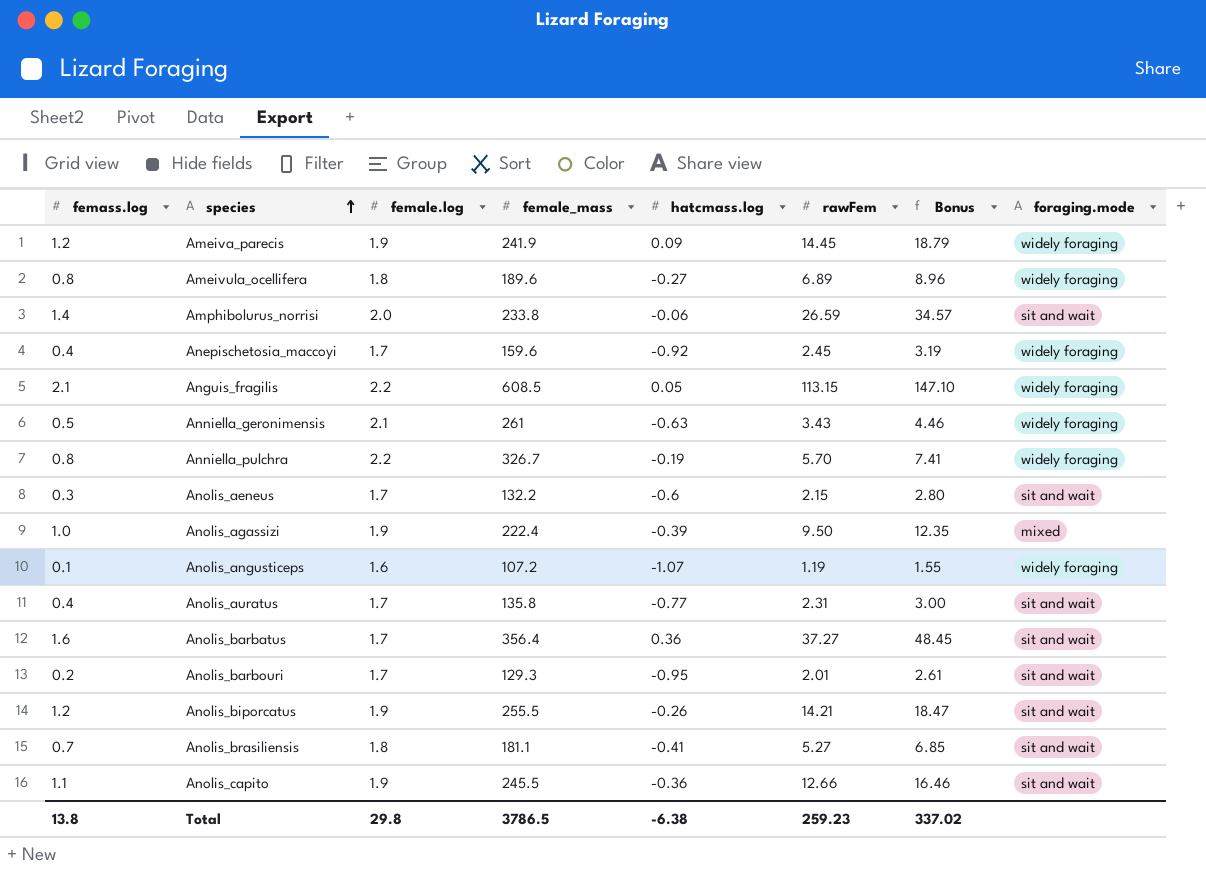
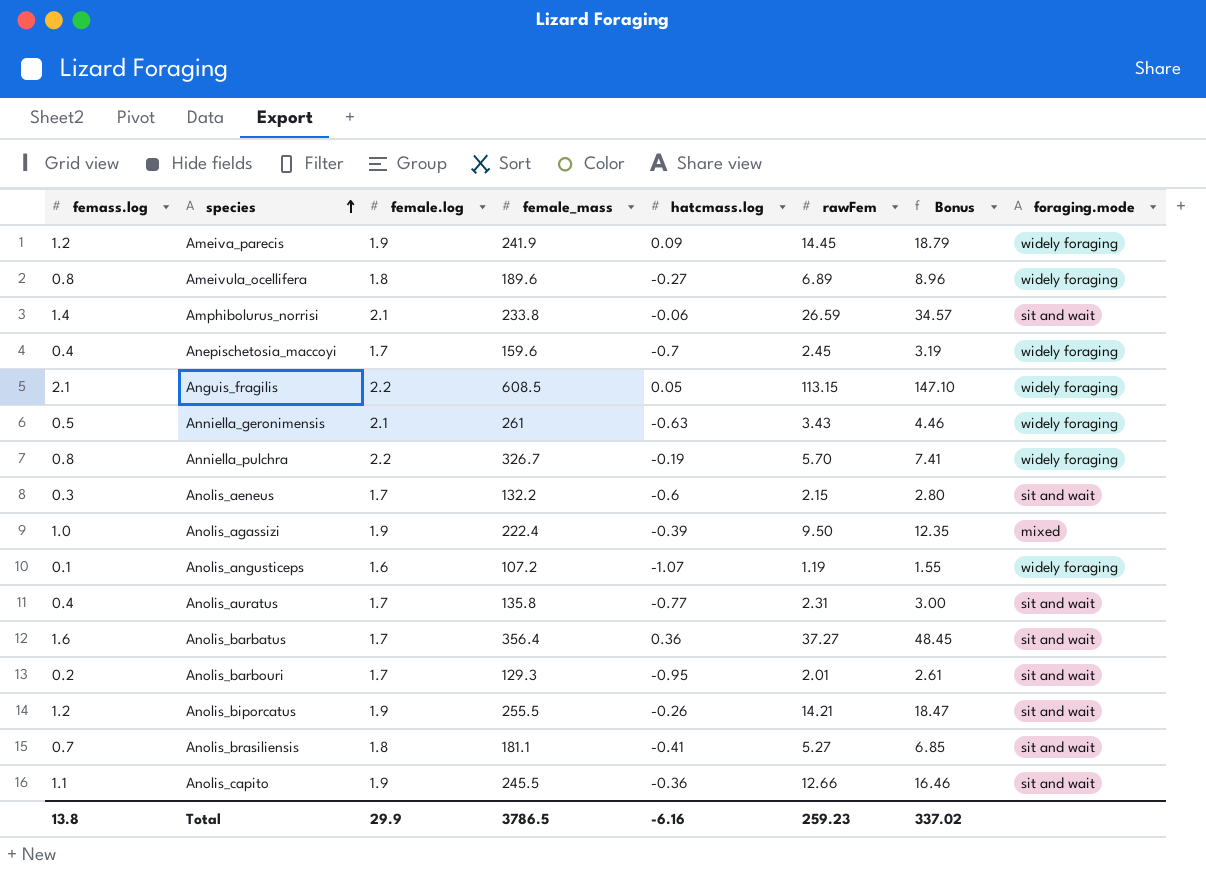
Amphibolurus_norrisi | female.log: 2.0 -> 2.1
Anepischetosia_maccoyi | hatcmass.log: -0.92 -> -0.7
Total | female.log: 29.8 -> 29.9
Total | hatcmass.log: -6.38 -> -6.16

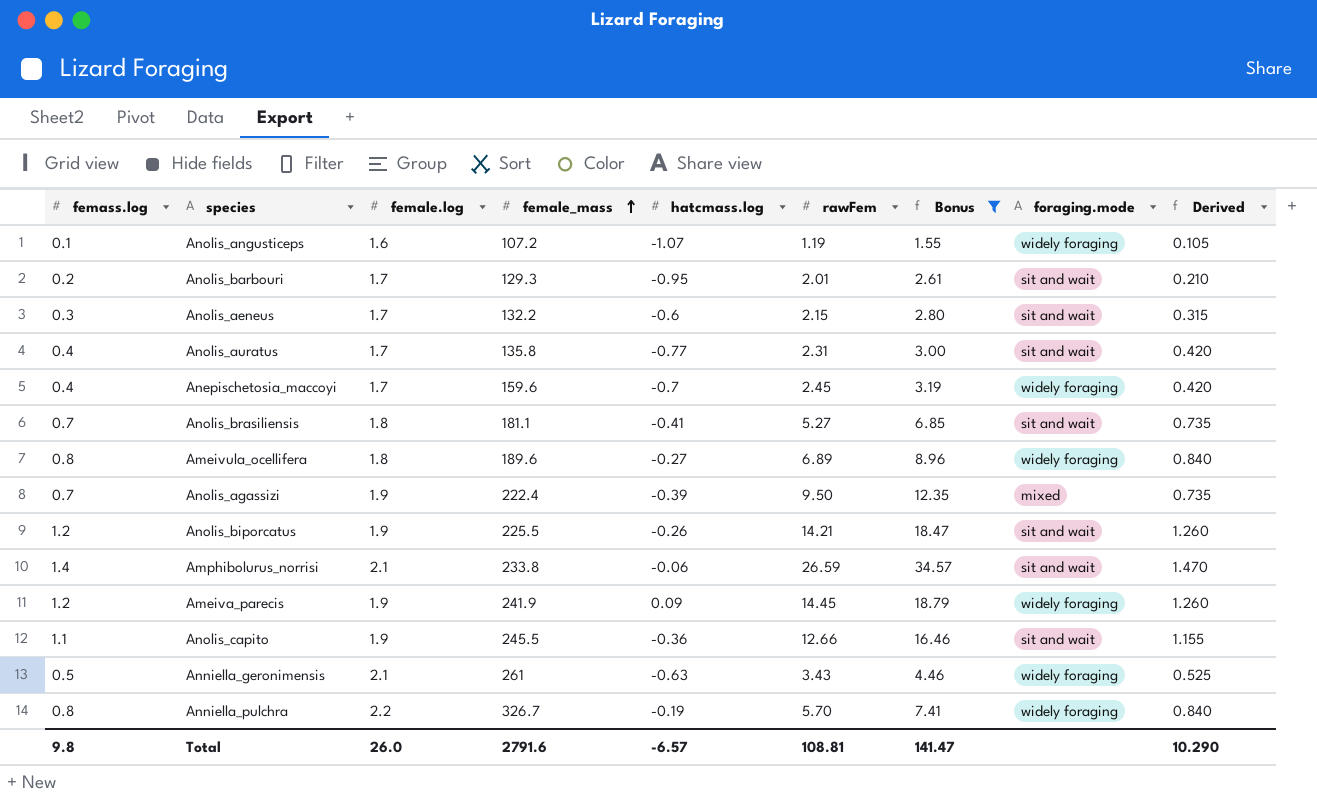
filter: none -> Bonus <= 34.57
row order: species ascending -> female_mass ascending
column Derived | formula: none -> [femass.log] * 1.05
Anolis_agassizi | femass.log: 1.0 -> 0.7
Anolis_biporcatus | female_mass: 255.5 -> 225.5
Total | femass.log: 13.8 -> 9.8
Total | female.log: 29.9 -> 26.0
Total | female_mass: 3786.5 -> 2791.6
Total | hatcmass.log: -6.16 -> -6.57
Total | rawFem: 259.23 -> 108.81
Total | Bonus: 337.02 -> 141.47

